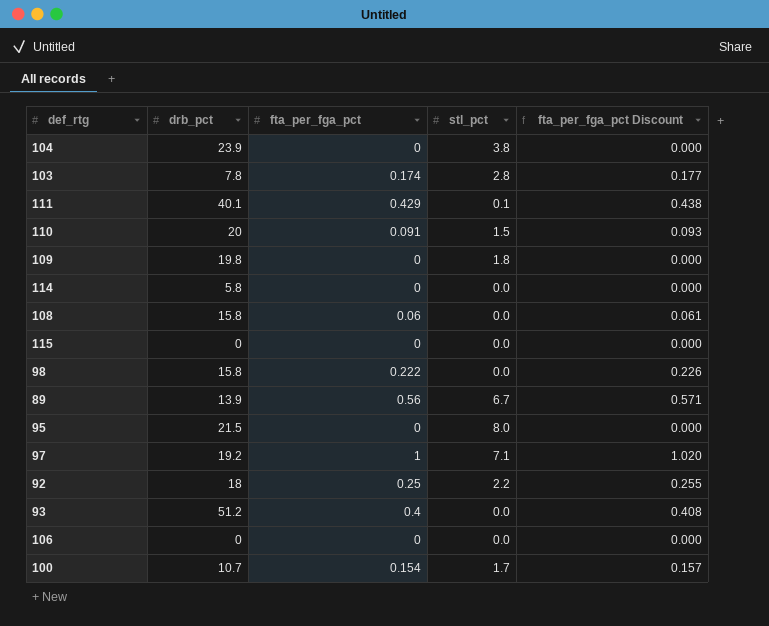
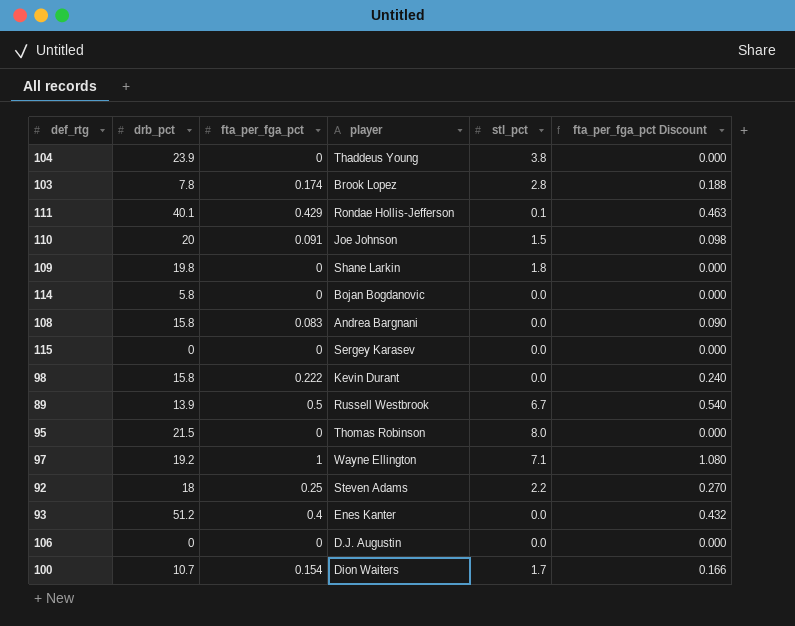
column player | position: none -> 4
column fta_per_fga_pct Discount | formula: [fta_per_fga_pct] * 1.02 -> [fta_per_fga_pct] * 1.08
108 | fta_per_fga_pct: 0.06 -> 0.083
89 | fta_per_fga_pct: 0.56 -> 0.5

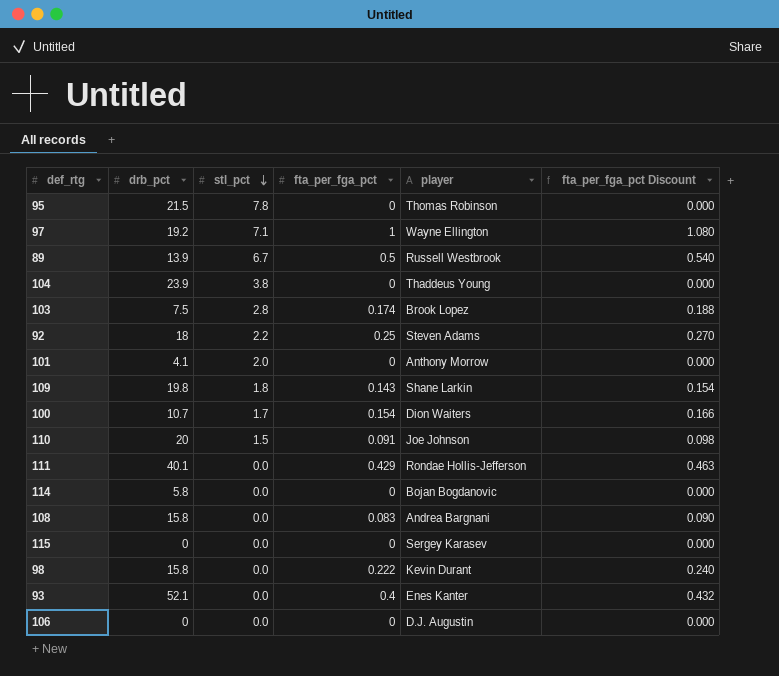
row order: none -> stl_pct descending
column stl_pct | position: 5 -> 3
95 | stl_pct: 8.0 -> 7.8
103 | drb_pct: 7.8 -> 7.5
row 101: none -> 4.1 | 2.0 | 0 | Anthony Morrow | 0.000
109 | fta_per_fga_pct: 0 -> 0.143
109 | fta_per_fga_pct Discount: 0.000 -> 0.154
111 | stl_pct: 0.1 -> 0.0
93 | drb_pct: 51.2 -> 52.1

